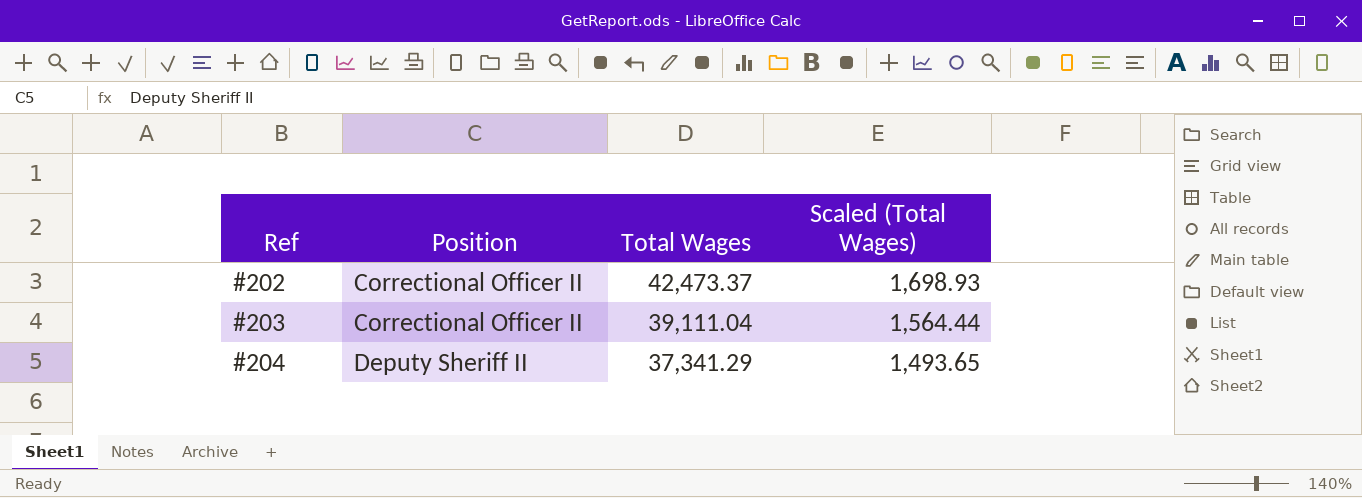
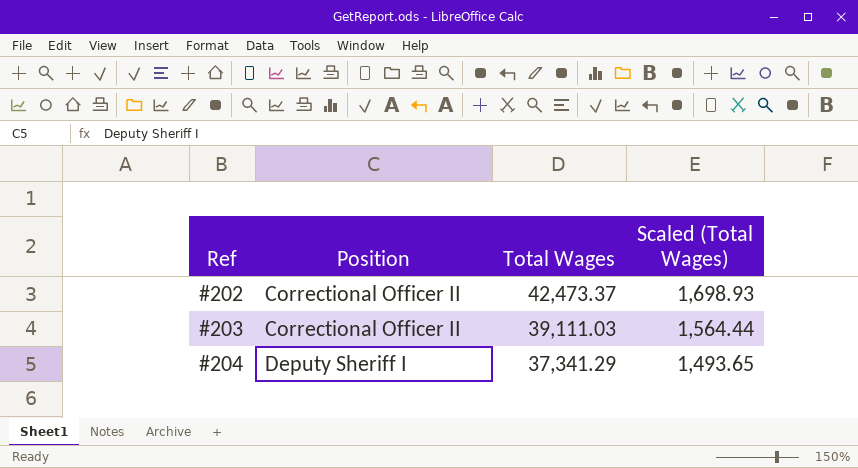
#203 | Total Wages: 39,111.04 -> 39,111.03
#204 | Position: Deputy Sheriff II -> Deputy Sheriff I

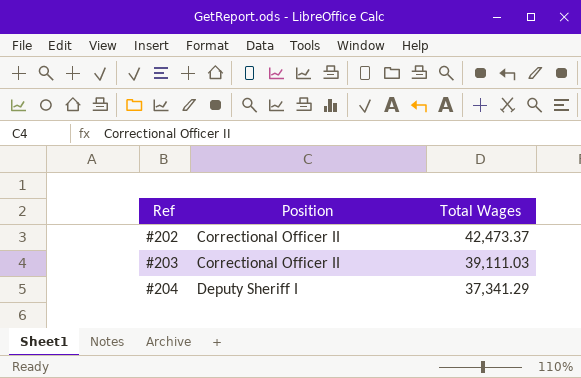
column Scaled (Total Wages) | formula: [Total Wages] * 0.04 -> none

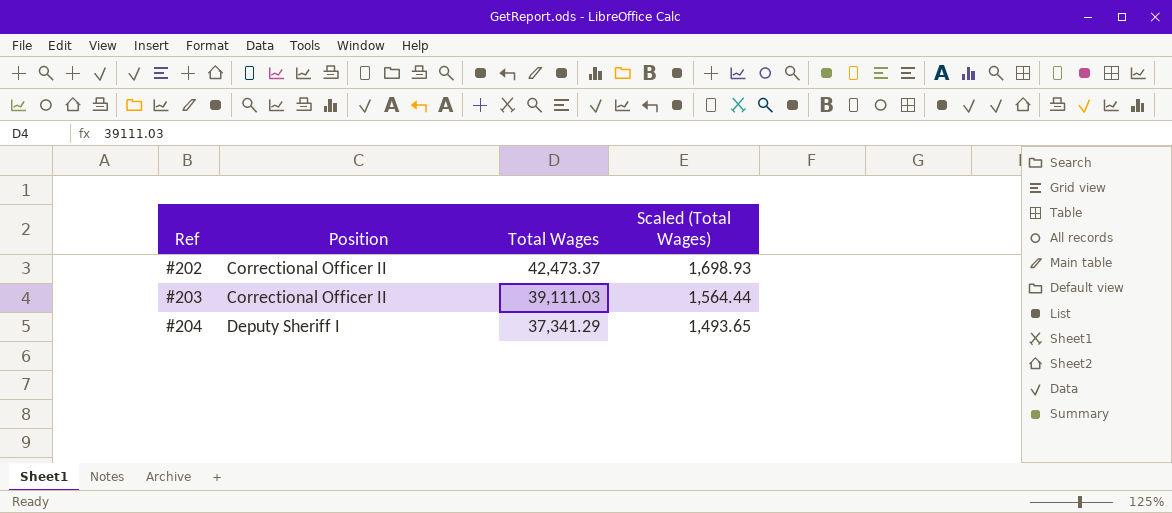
column Scaled (Total Wages) | formula: none -> [Total Wages] * 0.04

